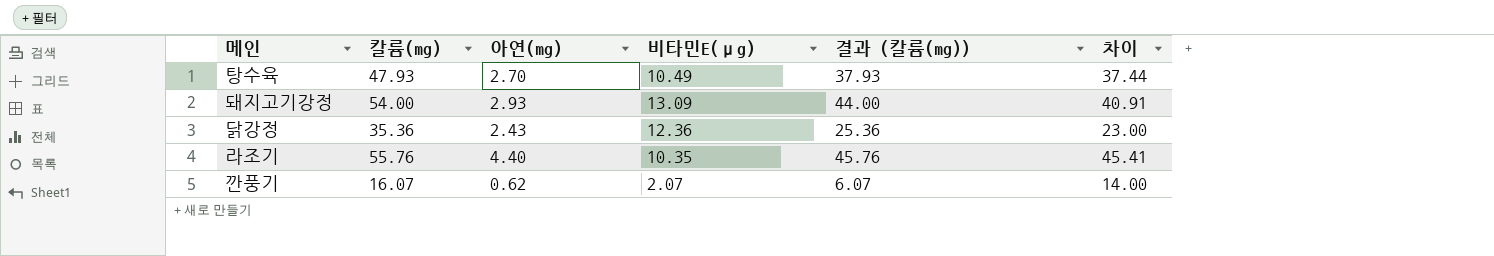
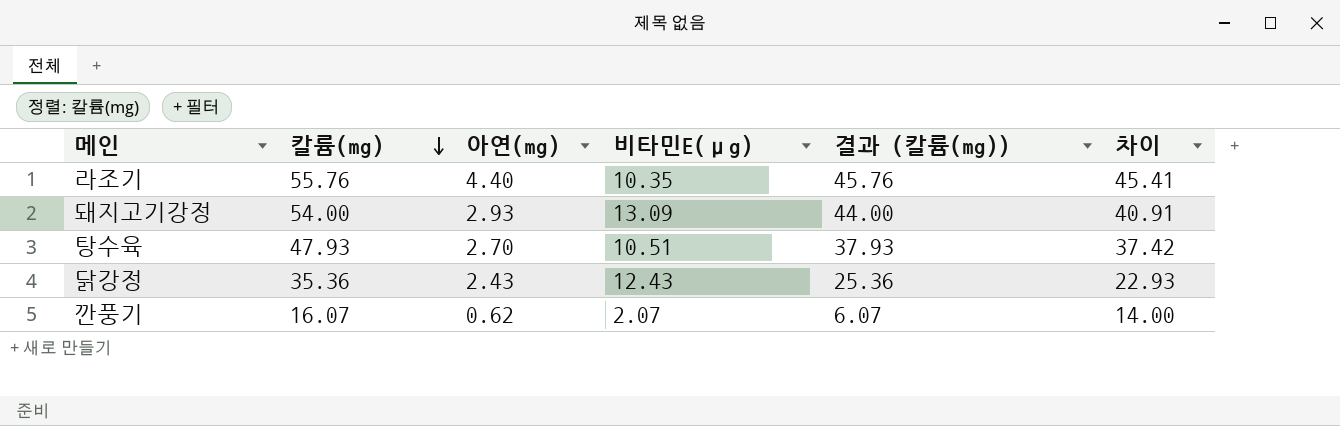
row order: none -> 칼륨(mg) descending
탕수육 | 비타민E(μg): 10.49 -> 10.51
탕수육 | 차이: 37.44 -> 37.42
닭강정 | 비타민E(μg): 12.36 -> 12.43
닭강정 | 차이: 23.00 -> 22.93

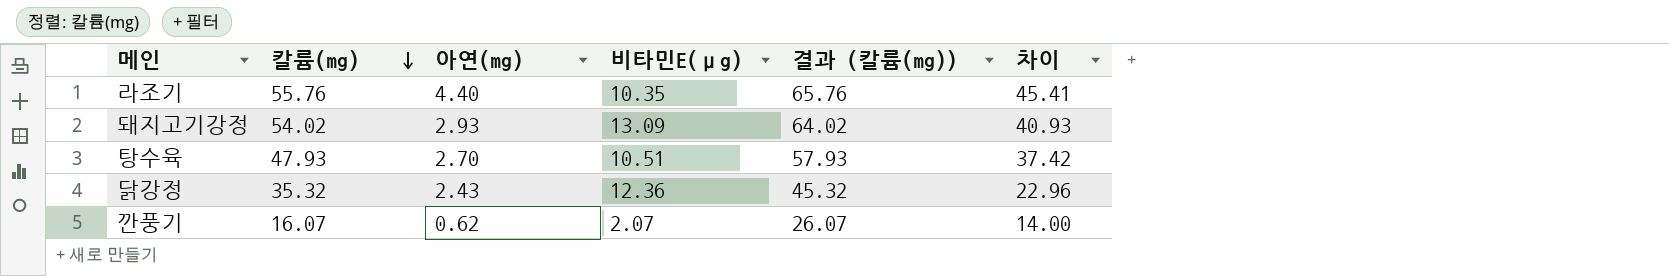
column 결과 (칼륨(mg)) | formula: [칼륨(mg)] - 10 -> [칼륨(mg)] + 10
돼지고기강정 | 칼륨(mg): 54.00 -> 54.02
돼지고기강정 | 차이: 40.91 -> 40.93
닭강정 | 칼륨(mg): 35.36 -> 35.32
닭강정 | 비타민E(μg): 12.43 -> 12.36
닭강정 | 차이: 22.93 -> 22.96

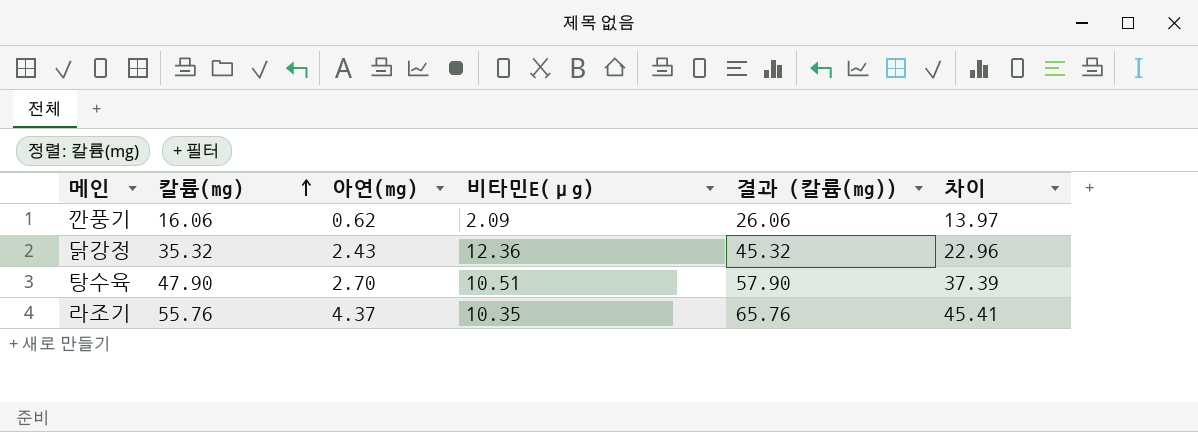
row order: 칼륨(mg) descending -> 칼륨(mg) ascending
row 돼지고기강정: 54.02 | 2.93 | 13.09 | 64.02 | 40.93 -> none
깐풍기 | 칼륨(mg): 16.07 -> 16.06
깐풍기 | 비타민E(μg): 2.07 -> 2.09
깐풍기 | 결과 (칼륨(mg)): 26.07 -> 26.06
깐풍기 | 차이: 14.00 -> 13.97
탕수육 | 칼륨(mg): 47.93 -> 47.90
탕수육 | 결과 (칼륨(mg)): 57.93 -> 57.90
탕수육 | 차이: 37.42 -> 37.39
라조기 | 아연(mg): 4.40 -> 4.37

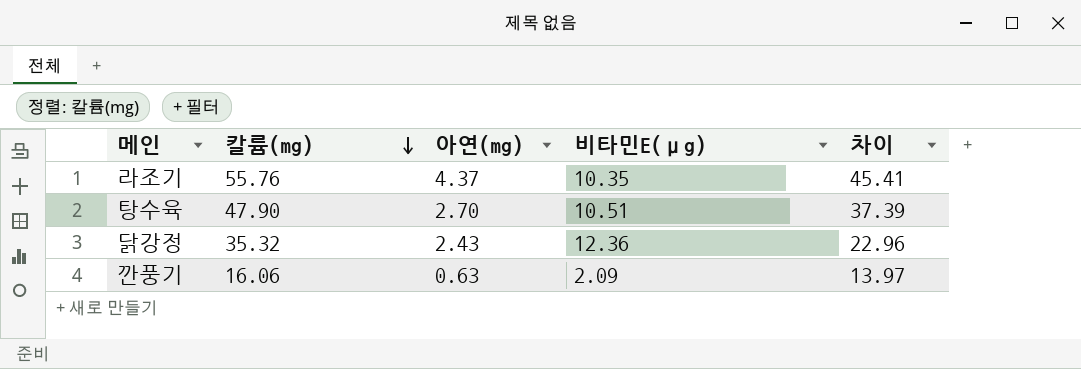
row order: 칼륨(mg) ascending -> 칼륨(mg) descending
column 결과 (칼륨(mg)) | formula: [칼륨(mg)] + 10 -> none
깐풍기 | 아연(mg): 0.62 -> 0.63

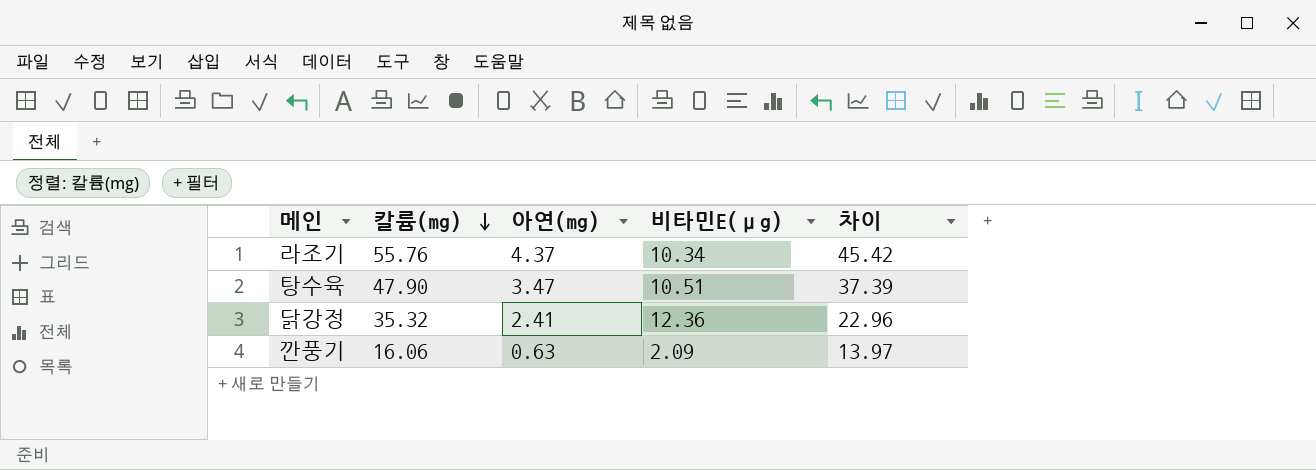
라조기 | 비타민E(μg): 10.35 -> 10.34
라조기 | 차이: 45.41 -> 45.42
탕수육 | 아연(mg): 2.70 -> 3.47
닭강정 | 아연(mg): 2.43 -> 2.41

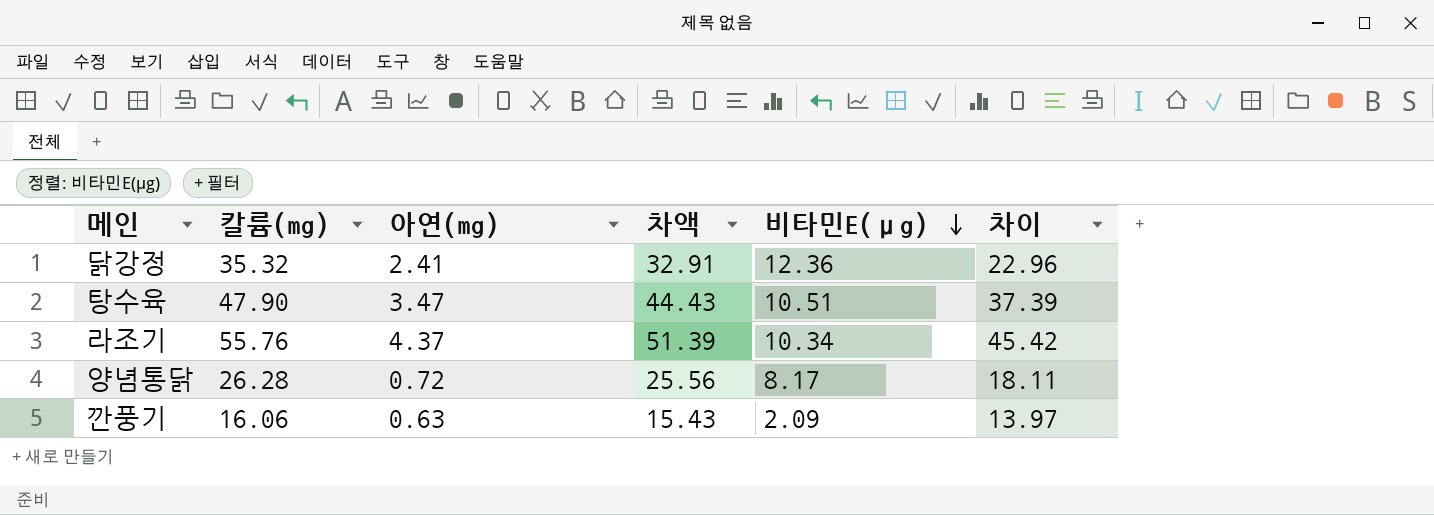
row order: 칼륨(mg) descending -> 비타민E(μg) descending
column 차액 | formula: none -> [칼륨(mg)] - [아연(mg)]
row 양념통닭: none -> 26.28 | 0.72 | 25.56 | 8.17 | 18.11

